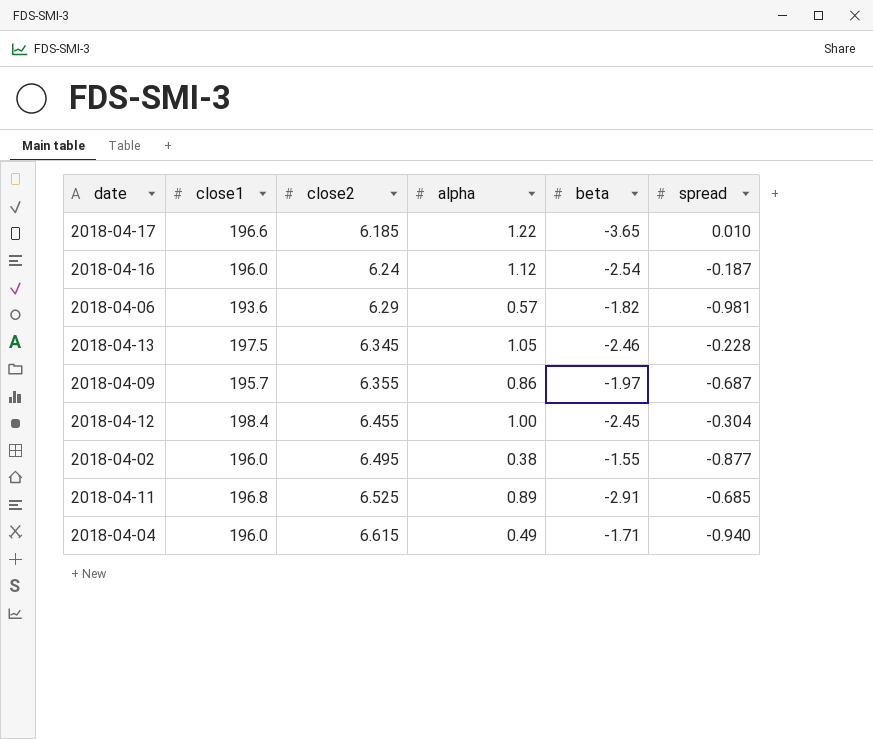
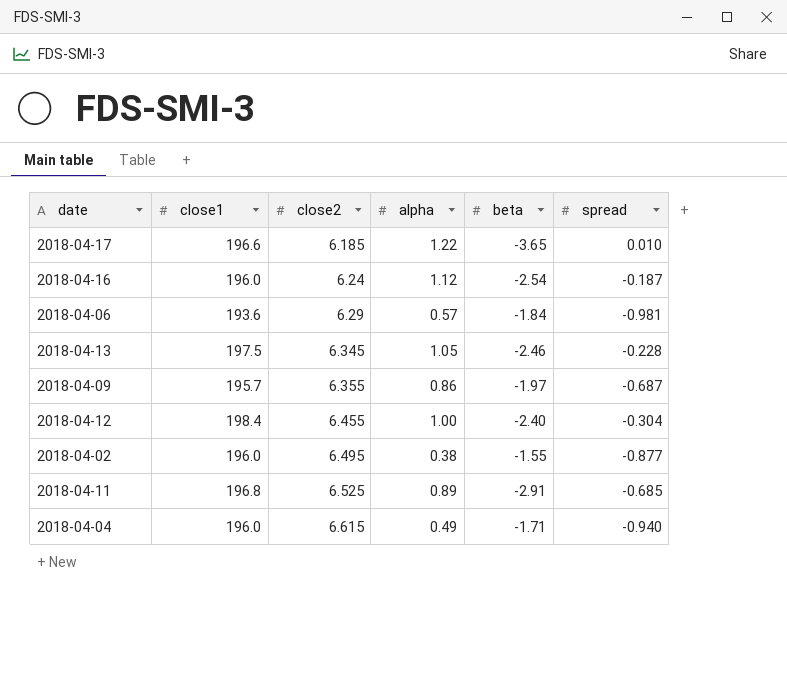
2018-04-06 | beta: -1.82 -> -1.84
2018-04-12 | beta: -2.45 -> -2.40

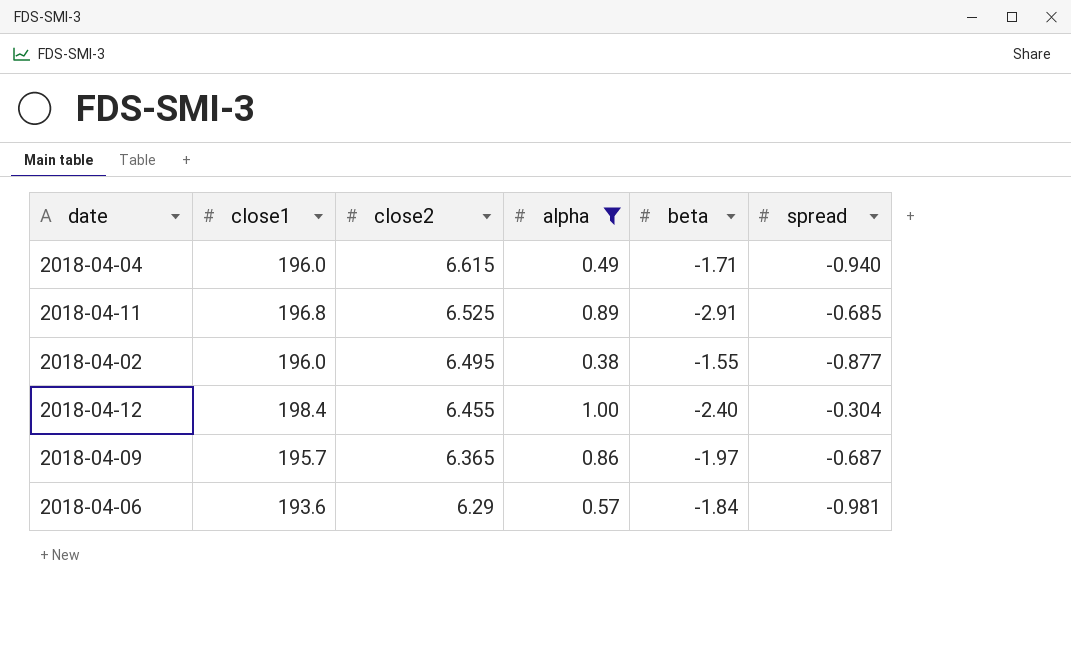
filter: none -> alpha <= 1.00
row order: close2 ascending -> close2 descending
2018-04-09 | close2: 6.355 -> 6.365

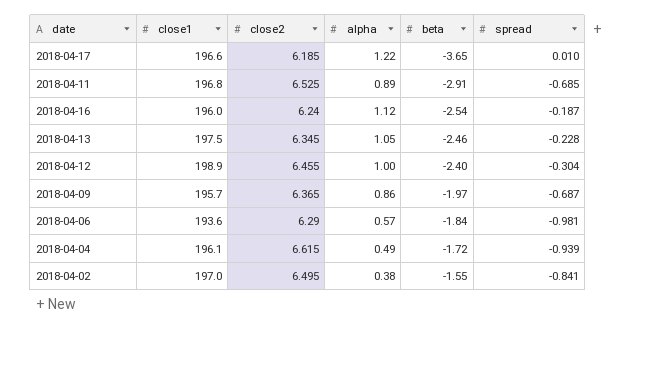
filter: alpha <= 1.00 -> none
row order: close2 descending -> beta ascending
2018-04-12 | close1: 198.4 -> 198.9
2018-04-04 | close1: 196.0 -> 196.1
2018-04-04 | beta: -1.71 -> -1.72
2018-04-04 | spread: -0.940 -> -0.939
2018-04-02 | close1: 196.0 -> 197.0
2018-04-02 | spread: -0.877 -> -0.841

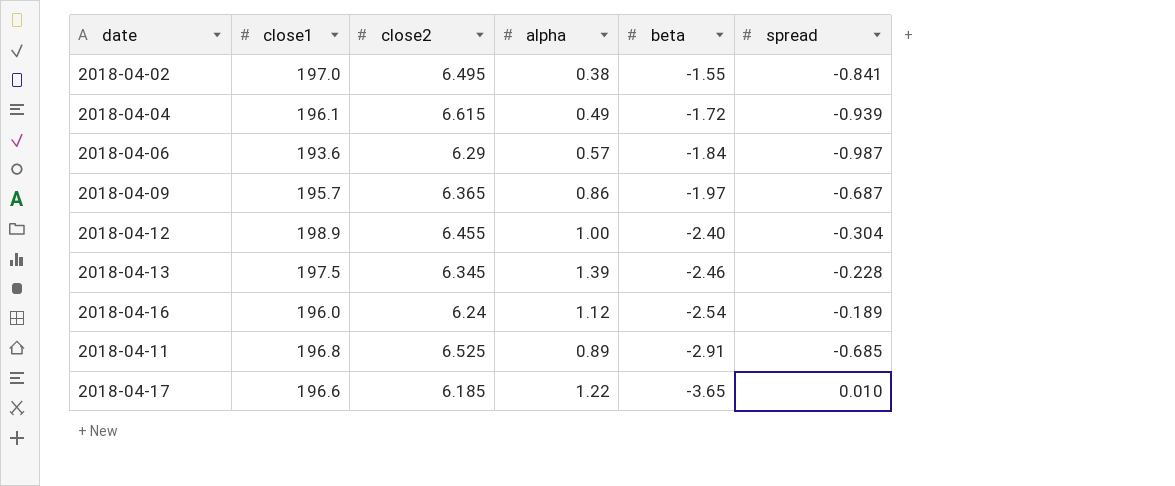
row order: beta ascending -> beta descending
2018-04-06 | spread: -0.981 -> -0.987
2018-04-13 | alpha: 1.05 -> 1.39
2018-04-16 | spread: -0.187 -> -0.189

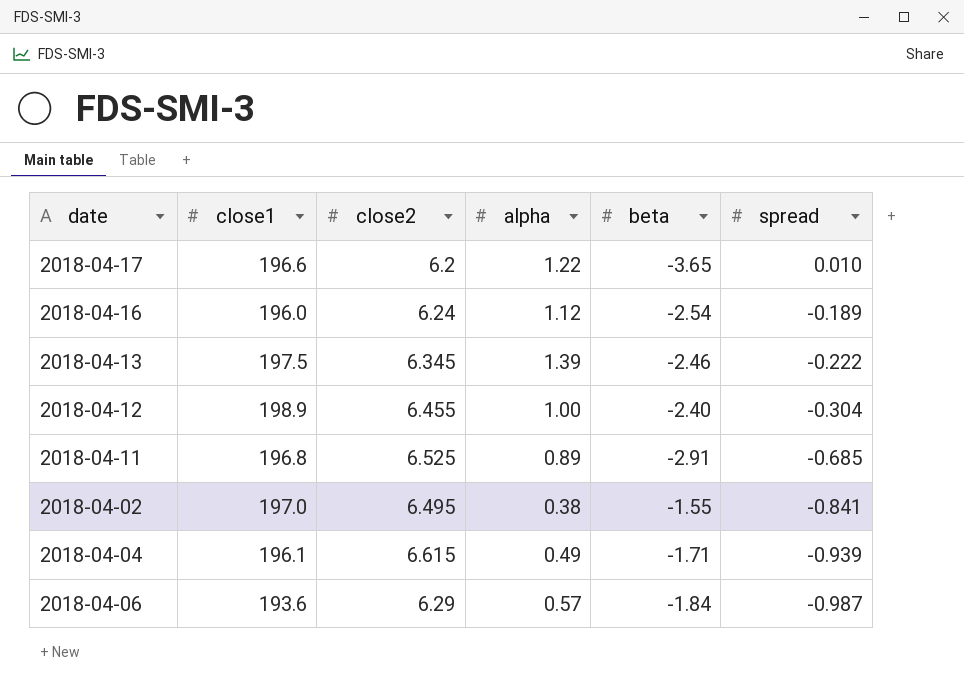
row order: beta descending -> spread descending
row 2018-04-09: 195.7 | 6.365 | 0.86 | -1.97 | -0.687 -> none
2018-04-17 | close2: 6.185 -> 6.2
2018-04-13 | spread: -0.228 -> -0.222
2018-04-04 | beta: -1.72 -> -1.71

